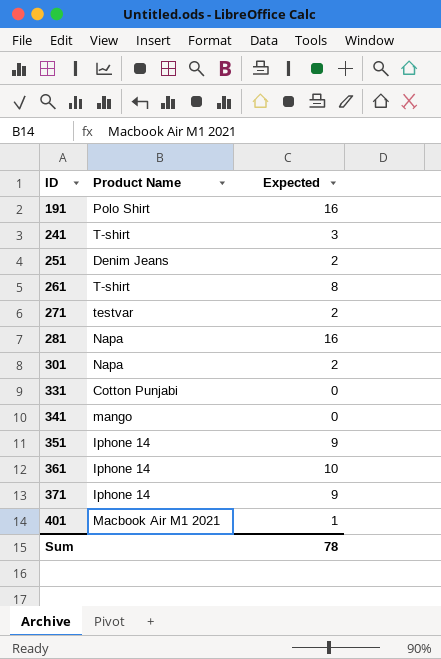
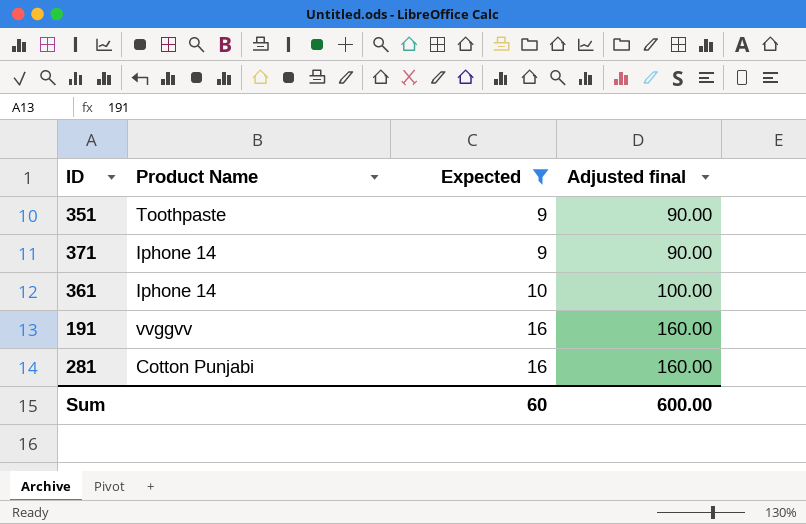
filter: none -> Expected >= 9
row order: ID ascending -> Expected ascending
column Adjusted final | formula: none -> [Expected] * 10
351 | Product Name: Iphone 14 -> Toothpaste
191 | Product Name: Polo Shirt -> vvggvv
281 | Product Name: Napa -> Cotton Punjabi
Sum | Expected: 78 -> 60

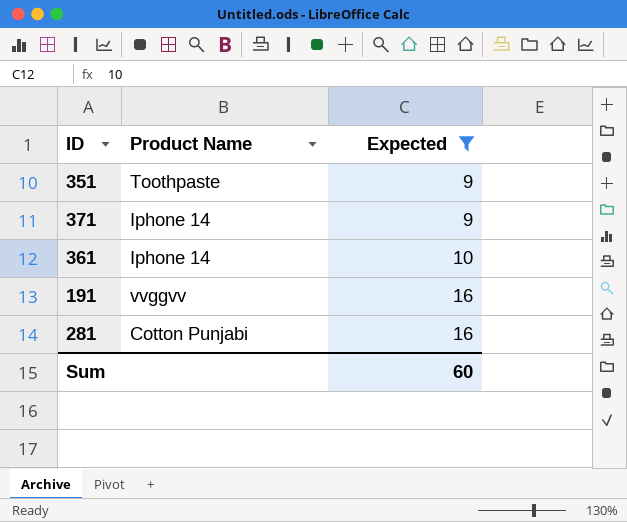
column Adjusted final | formula: [Expected] * 10 -> none

